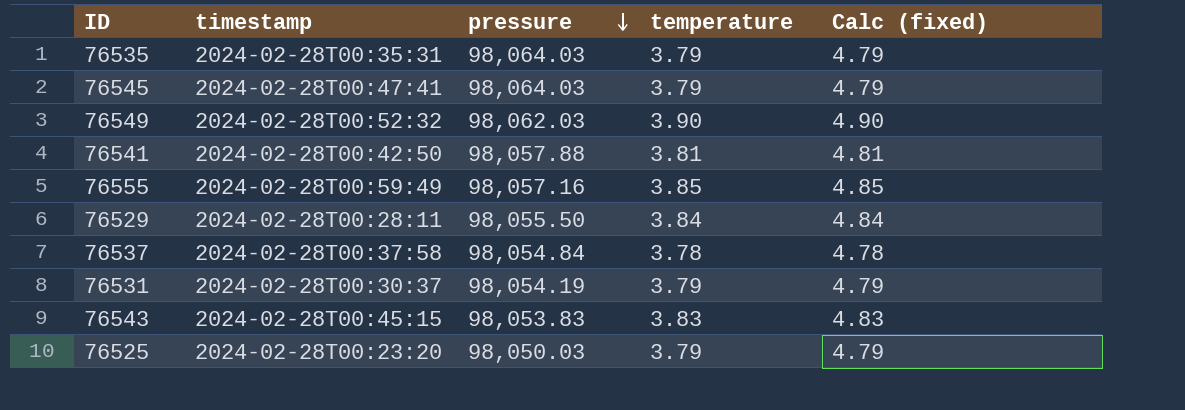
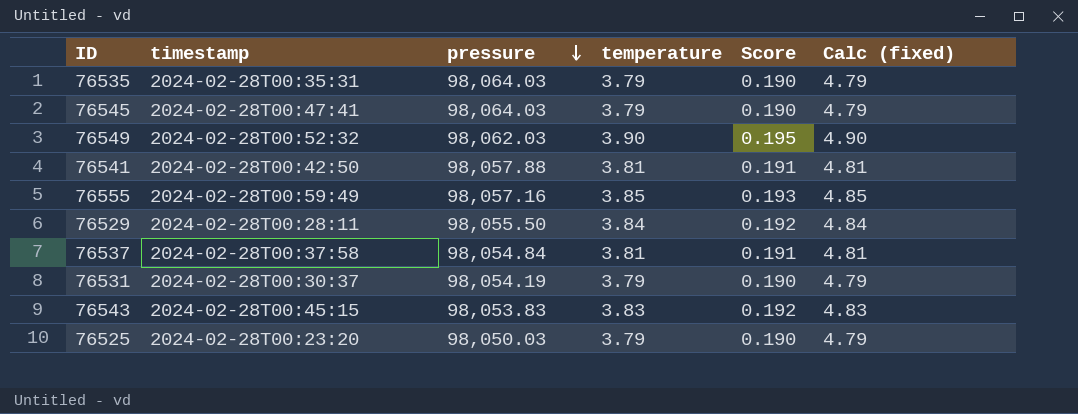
column Score | formula: none -> [temperature] * 0.05
76537 | temperature: 3.78 -> 3.81
76537 | Calc (fixed): 4.78 -> 4.81

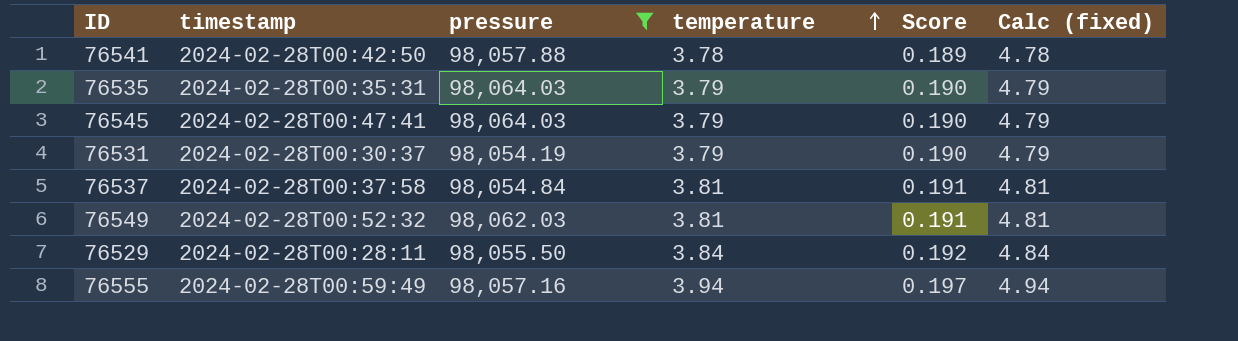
filter: none -> pressure >= 98,054.19
row order: pressure descending -> temperature ascending
76541 | temperature: 3.81 -> 3.78
76541 | Score: 0.191 -> 0.189
76541 | Calc (fixed): 4.81 -> 4.78
76549 | temperature: 3.90 -> 3.81
76549 | Score: 0.195 -> 0.191
76549 | Calc (fixed): 4.90 -> 4.81
76555 | temperature: 3.85 -> 3.94
76555 | Score: 0.193 -> 0.197
76555 | Calc (fixed): 4.85 -> 4.94

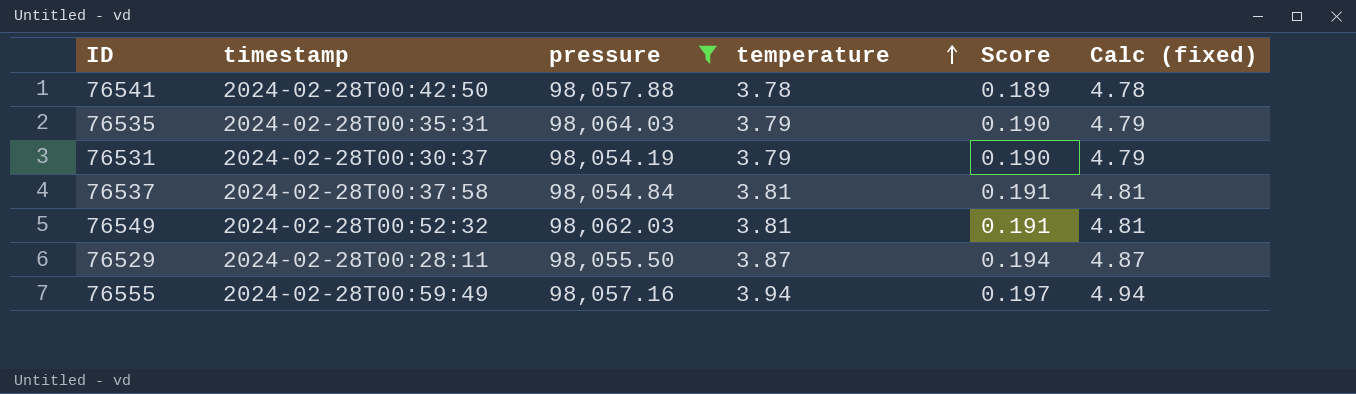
row 76545: 2024-02-28T00:47:41 | 98,064.03 | 3.79 | 0.190 | 4.79 -> none
76529 | temperature: 3.84 -> 3.87
76529 | Score: 0.192 -> 0.194
76529 | Calc (fixed): 4.84 -> 4.87

